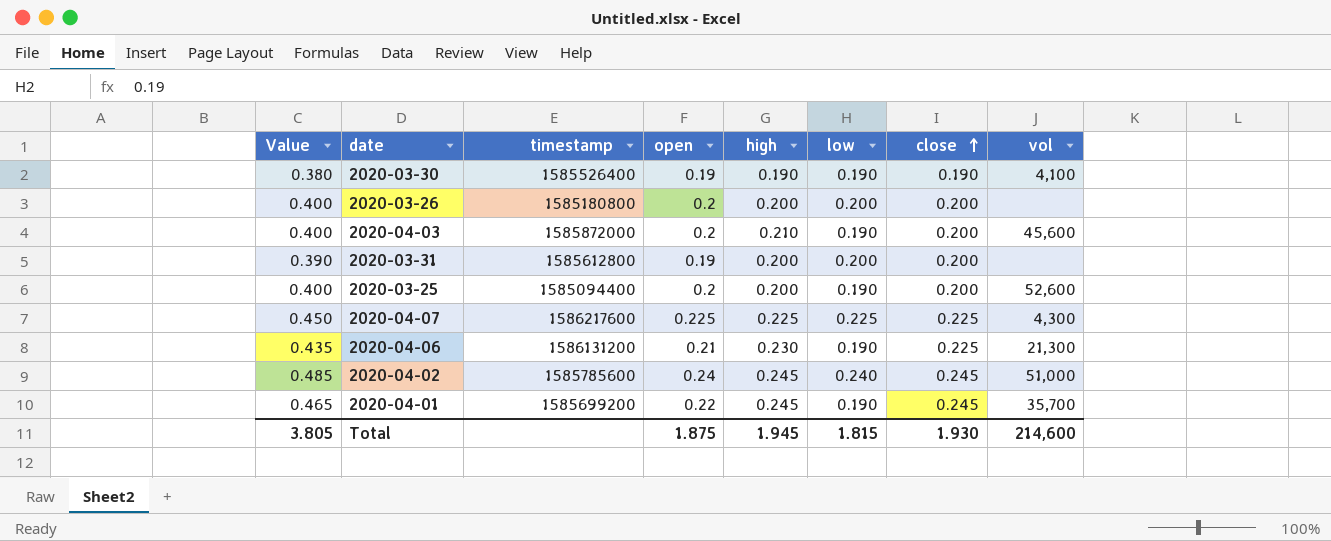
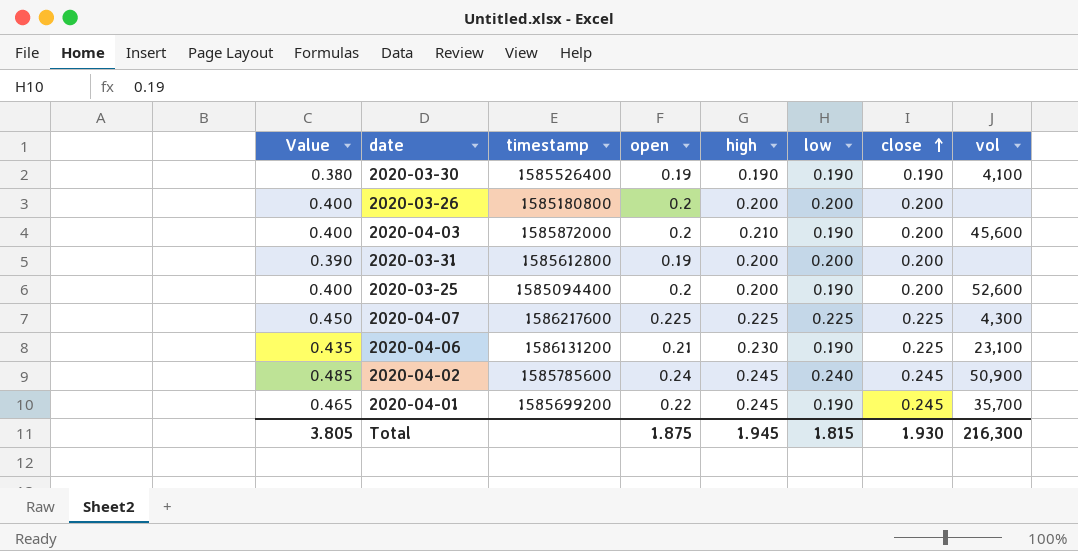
2020-04-06 | vol: 21,300 -> 23,100
2020-04-02 | vol: 51,000 -> 50,900
Total | vol: 214,600 -> 216,300

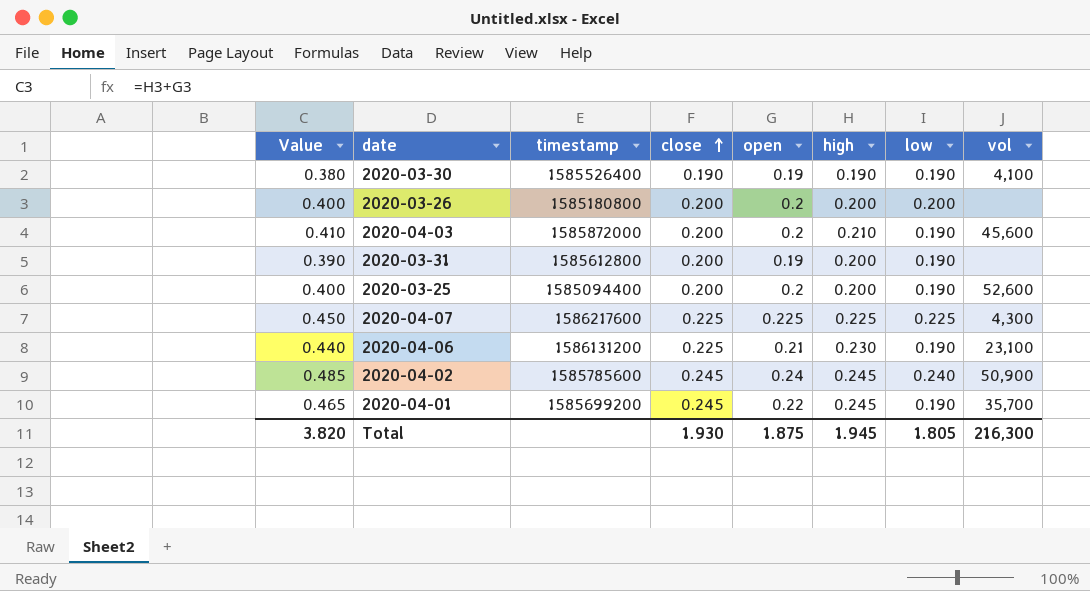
column Value | formula: [open] + [close] -> [open] + [high]
column close | position: 7 -> 4
2020-03-31 | low: 0.200 -> 0.190
Total | Value: 3.805 -> 3.820
Total | low: 1.815 -> 1.805

